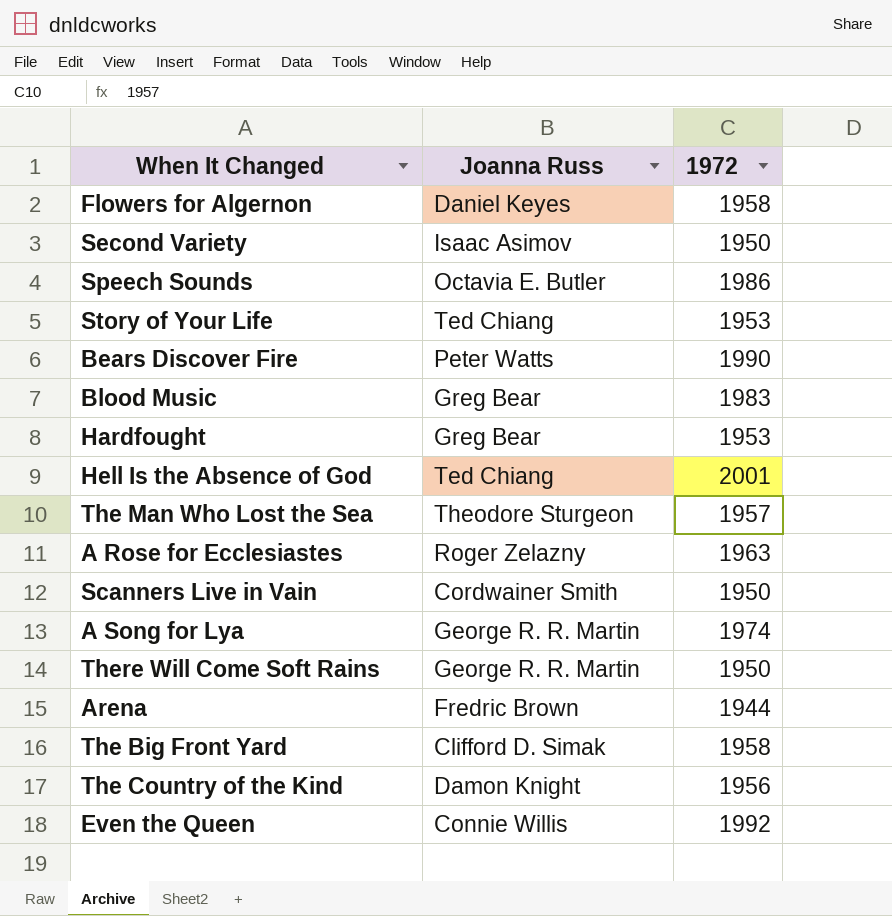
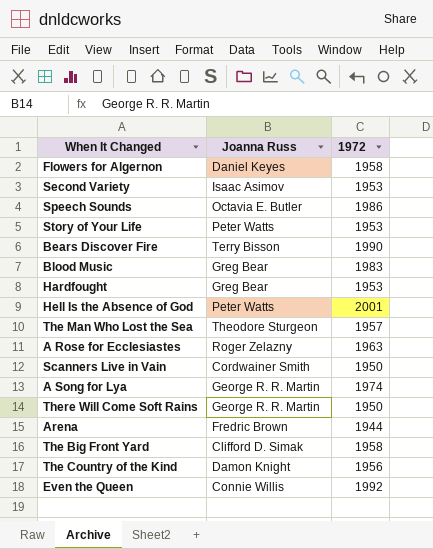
Second Variety | 1972: 1950 -> 1953
Story of Your Life | Joanna Russ: Ted Chiang -> Peter Watts
Bears Discover Fire | Joanna Russ: Peter Watts -> Terry Bisson
Hell Is the Absence of God | Joanna Russ: Ted Chiang -> Peter Watts

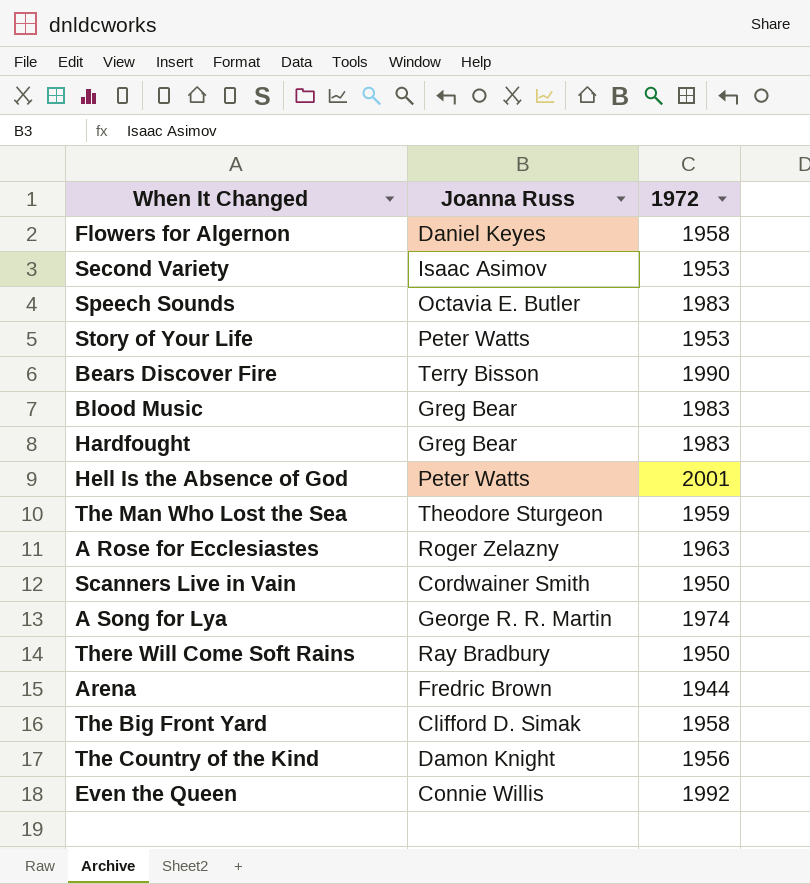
Speech Sounds | 1972: 1986 -> 1983
Hardfought | 1972: 1953 -> 1983
The Man Who Lost the Sea | 1972: 1957 -> 1959
There Will Come Soft Rains | Joanna Russ: George R. R. Martin -> Ray Bradbury

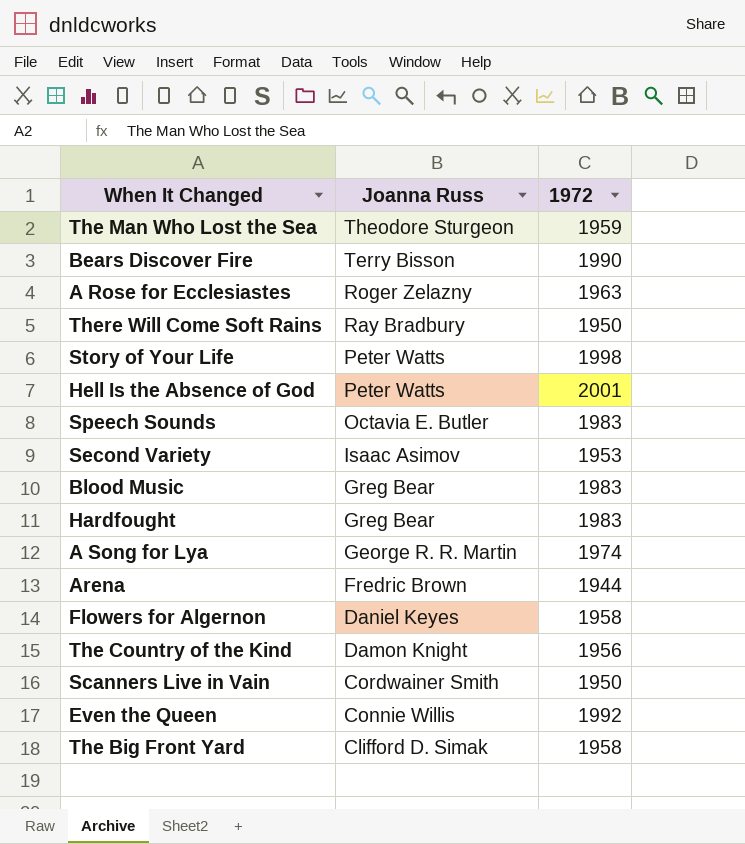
row order: none -> Joanna Russ descending
Story of Your Life | 1972: 1953 -> 1998

